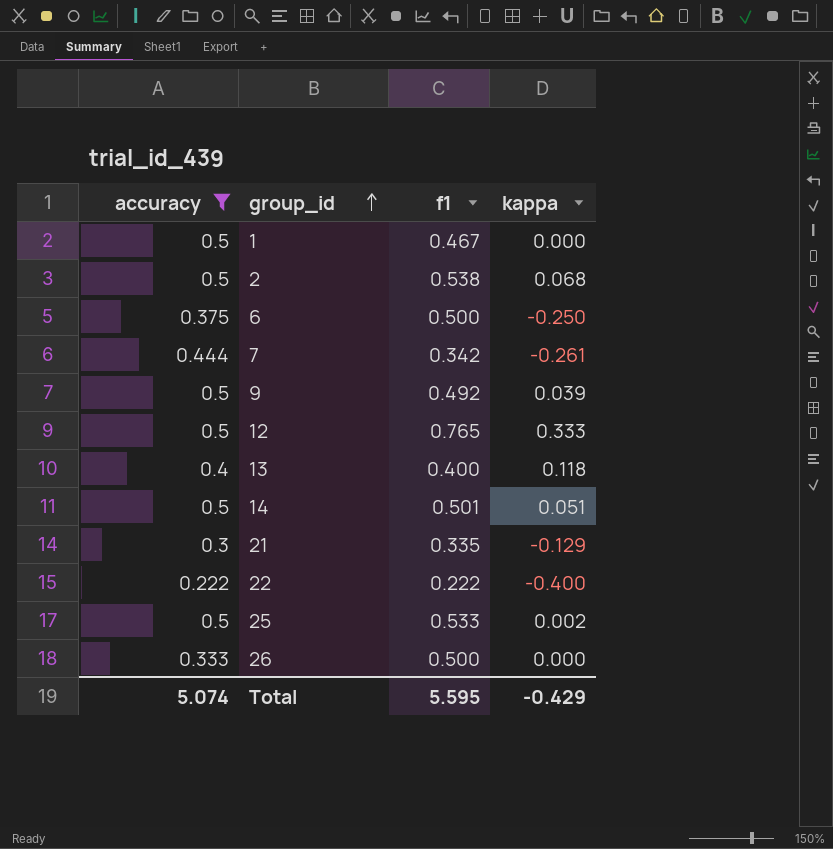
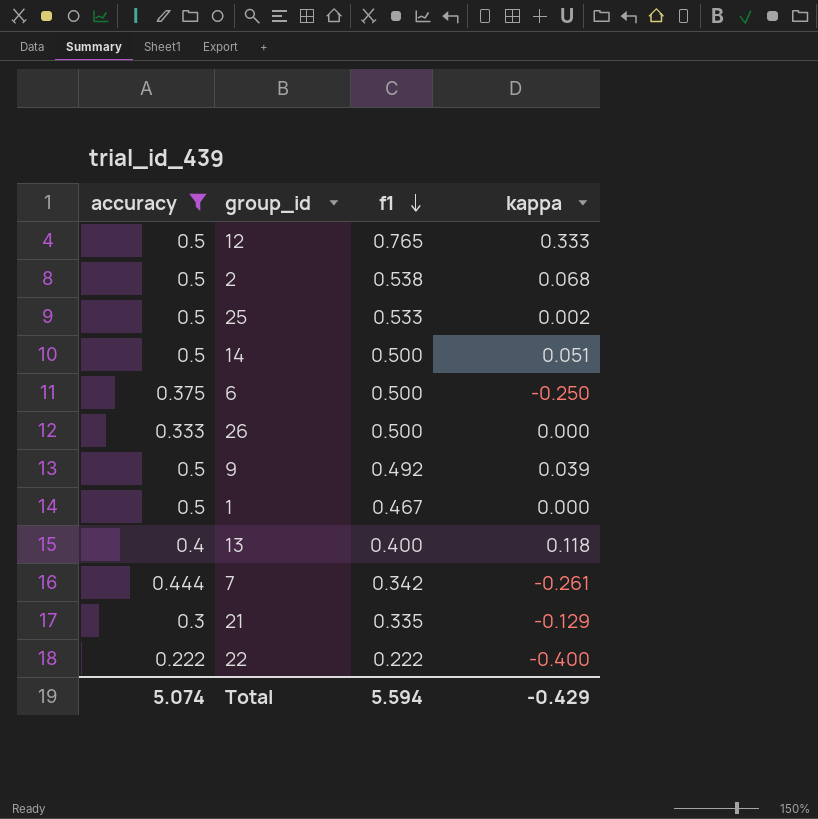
row order: group_id ascending -> f1 descending
14 | f1: 0.501 -> 0.500
Total | f1: 5.595 -> 5.594

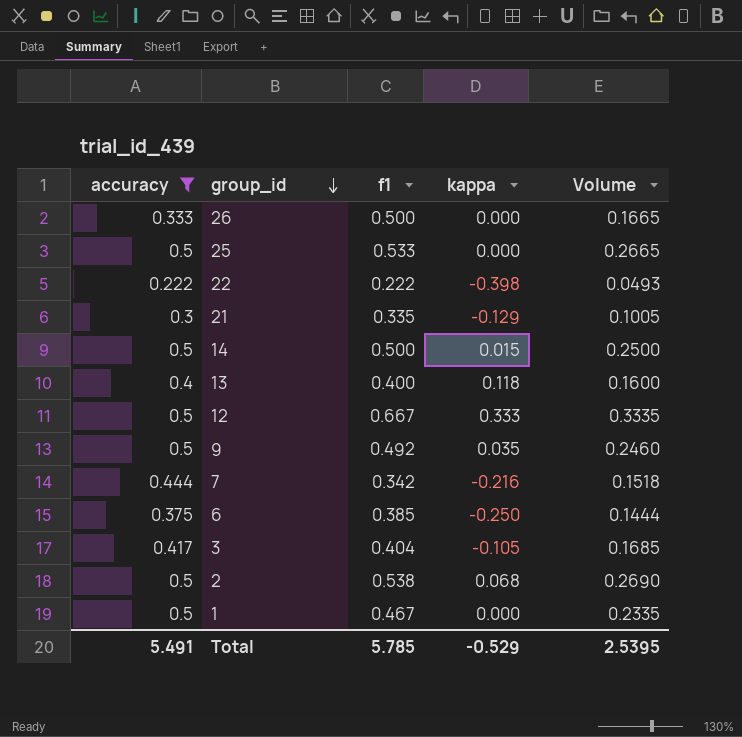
row order: f1 descending -> group_id descending
column Volume | formula: none -> [accuracy] * [f1]
25 | kappa: 0.002 -> 0.000
22 | kappa: -0.400 -> -0.398
14 | kappa: 0.051 -> 0.015
12 | f1: 0.765 -> 0.667
9 | kappa: 0.039 -> 0.035
7 | kappa: -0.261 -> -0.216
6 | f1: 0.500 -> 0.385
row 3: none -> 0.417 | 0.404 | -0.105 | 0.1685
Total | accuracy: 5.074 -> 5.491
Total | f1: 5.594 -> 5.785
Total | kappa: -0.429 -> -0.529

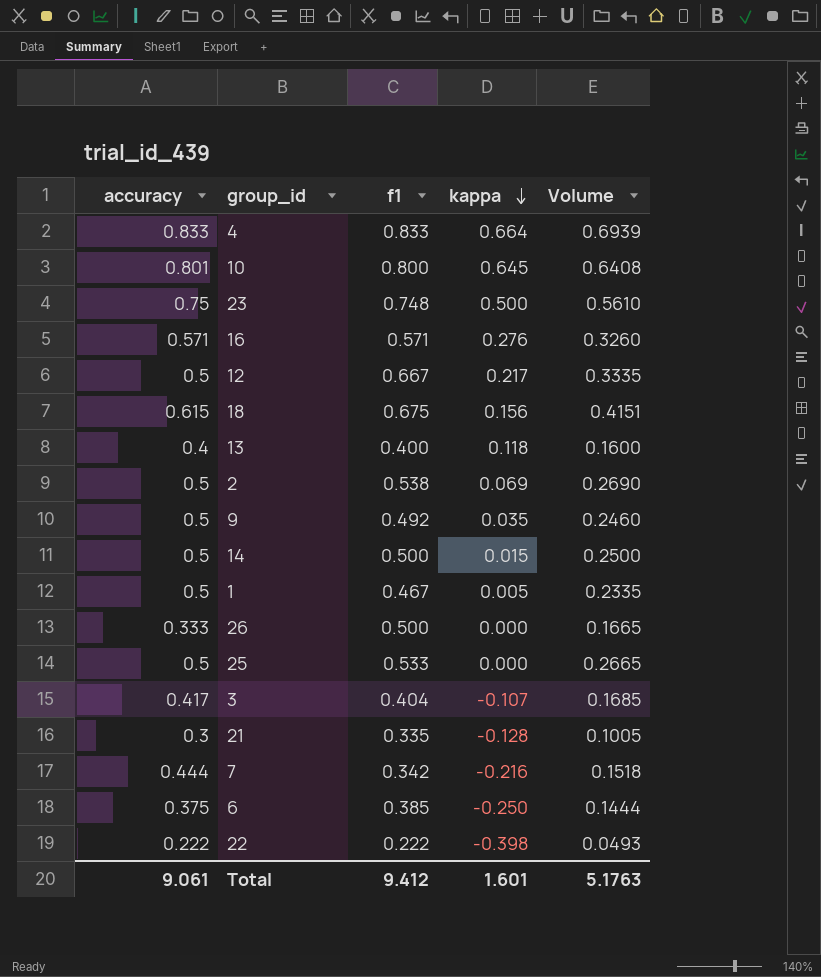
filter: accuracy <= 0.5 -> none
row order: group_id descending -> kappa descending
12 | kappa: 0.333 -> 0.217
2 | kappa: 0.068 -> 0.069
1 | kappa: 0.000 -> 0.005
3 | kappa: -0.105 -> -0.107
21 | kappa: -0.129 -> -0.128
Total | accuracy: 5.491 -> 9.061
Total | f1: 5.785 -> 9.412
Total | kappa: -0.529 -> 1.601
Total | Volume: 2.5395 -> 5.1763

